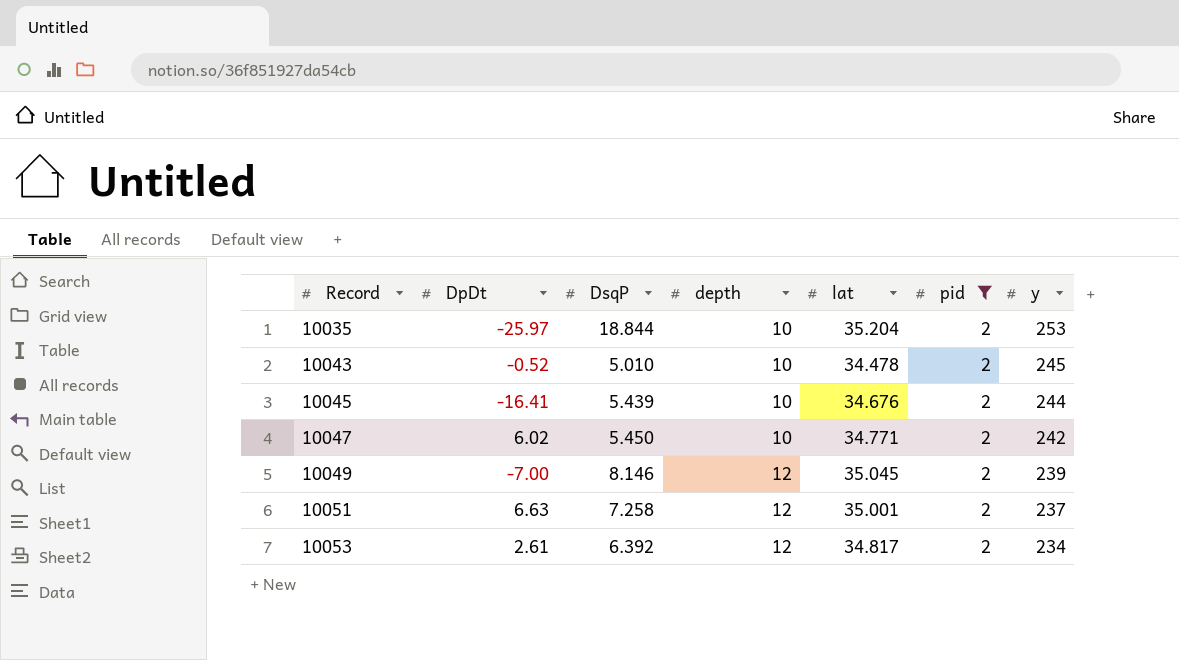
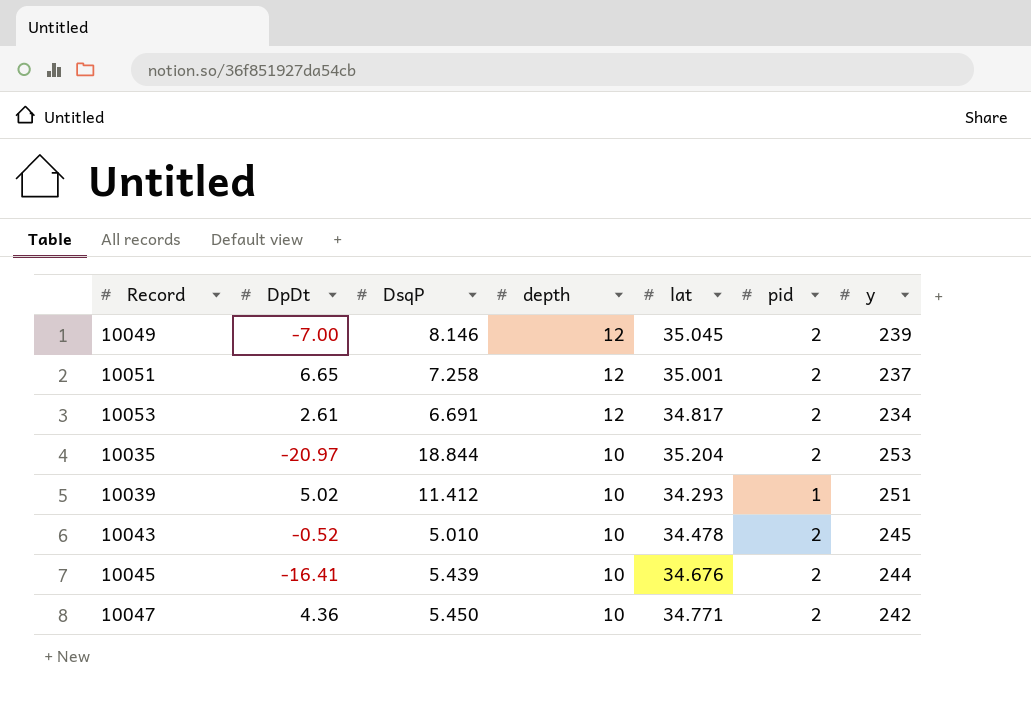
filter: pid = 2 -> none
row order: Record ascending -> depth descending
10051 | DpDt: 6.63 -> 6.65
10053 | DsqP: 6.392 -> 6.691
10035 | DpDt: -25.97 -> -20.97
10047 | DpDt: 6.02 -> 4.36

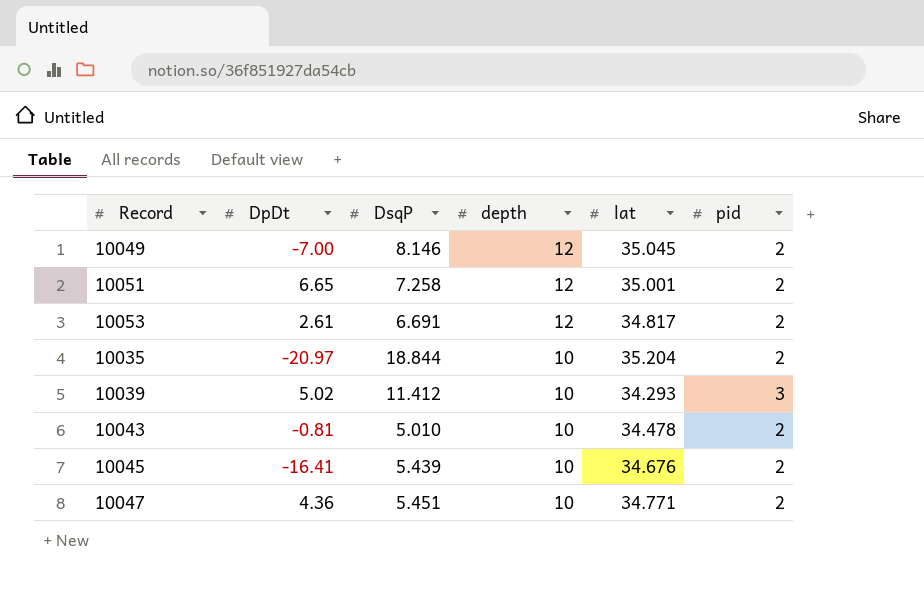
column y | position: 7 -> none
10039 | pid: 1 -> 3
10043 | DpDt: -0.52 -> -0.81
10047 | DsqP: 5.450 -> 5.451

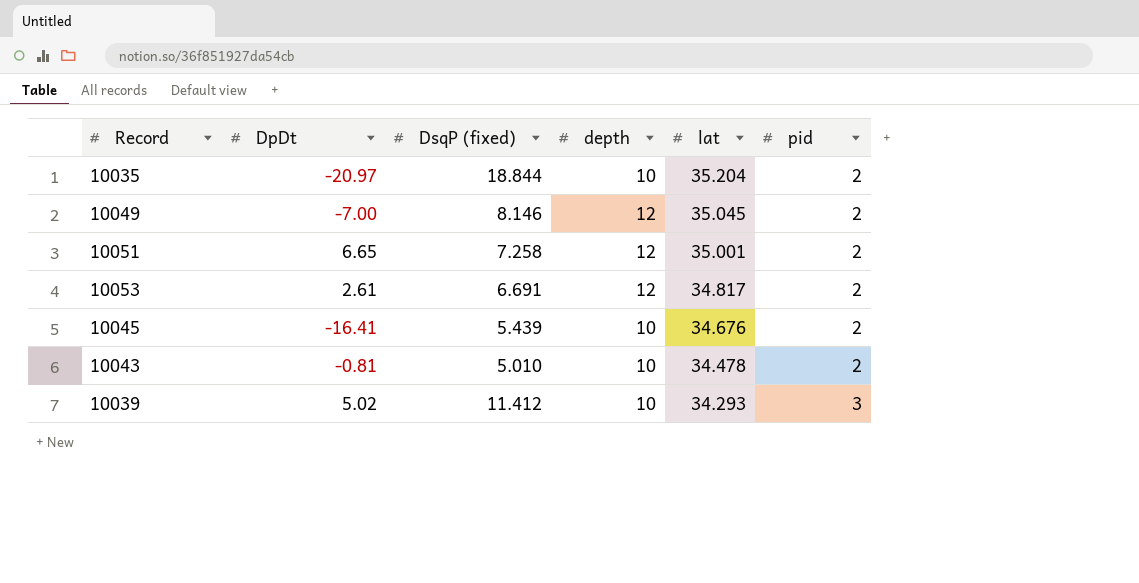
row order: depth descending -> lat descending
column name: DsqP -> DsqP (fixed)
row 10047: 4.36 | 5.451 | 10 | 34.771 | 2 -> none

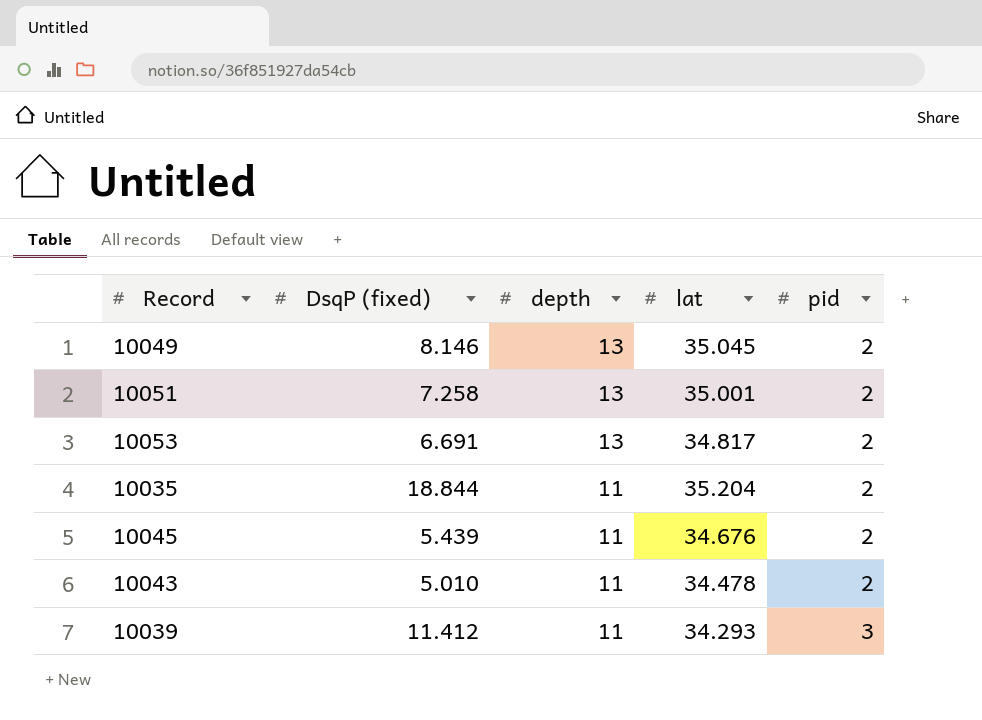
row order: lat descending -> depth descending
column DpDt | position: 2 -> none
10049 | depth: 12 -> 13
10051 | depth: 12 -> 13
10053 | depth: 12 -> 13
10035 | depth: 10 -> 11
10045 | depth: 10 -> 11
10043 | depth: 10 -> 11
10039 | depth: 10 -> 11

